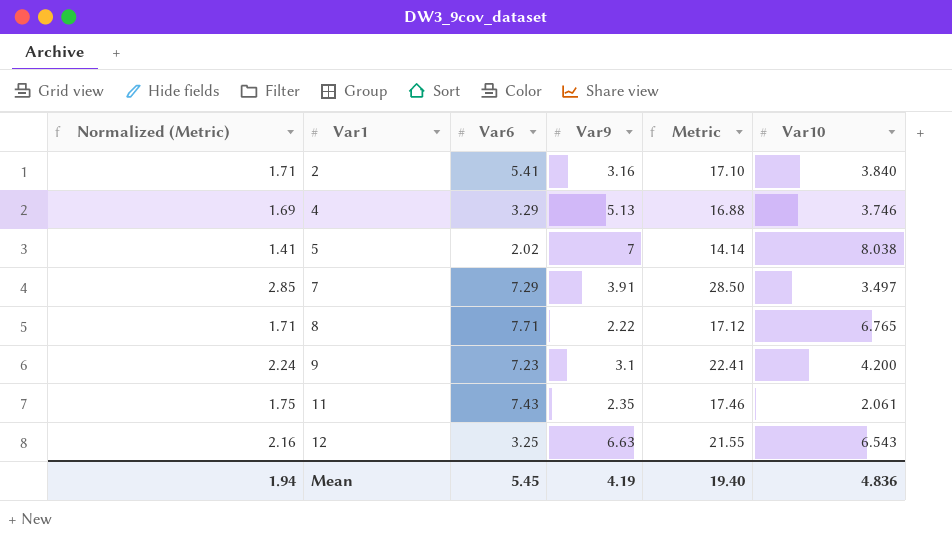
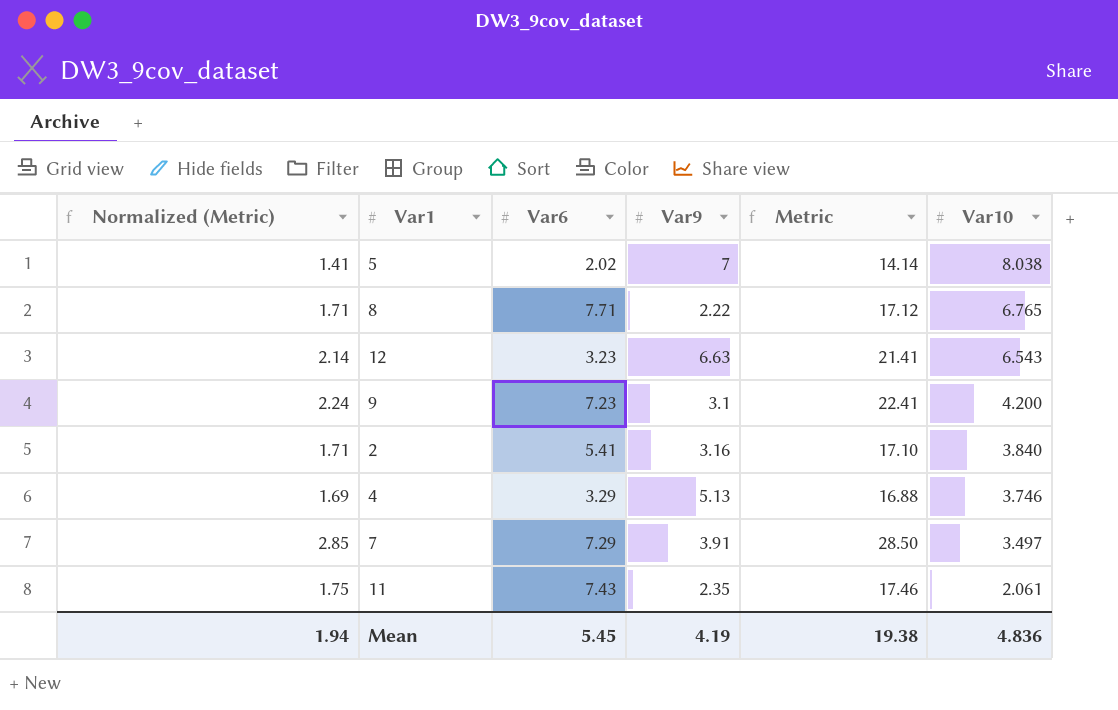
row order: Var1 ascending -> Var10 descending
12 | Normalized (Metric): 2.16 -> 2.14
12 | Var6: 3.25 -> 3.23
12 | Metric: 21.55 -> 21.41
Mean | Metric: 19.40 -> 19.38

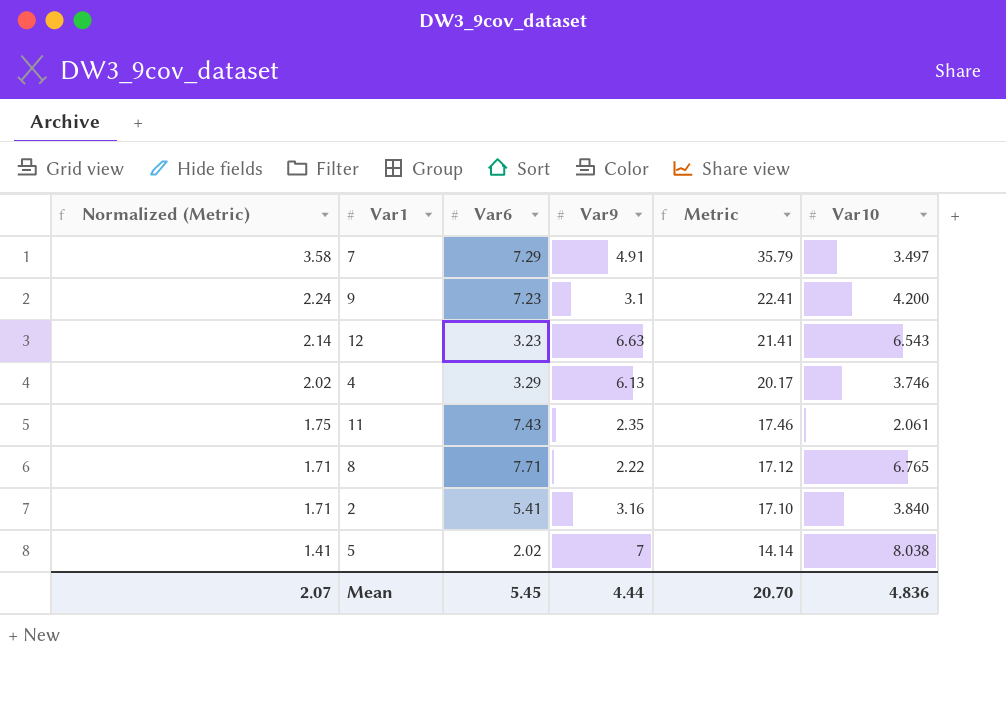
row order: Var10 descending -> Normalized (Metric) descending
7 | Normalized (Metric): 2.85 -> 3.58
7 | Var9: 3.91 -> 4.91
7 | Metric: 28.50 -> 35.79
4 | Normalized (Metric): 1.69 -> 2.02
4 | Var9: 5.13 -> 6.13
4 | Metric: 16.88 -> 20.17
Mean | Normalized (Metric): 1.94 -> 2.07
Mean | Var9: 4.19 -> 4.44
Mean | Metric: 19.38 -> 20.70

